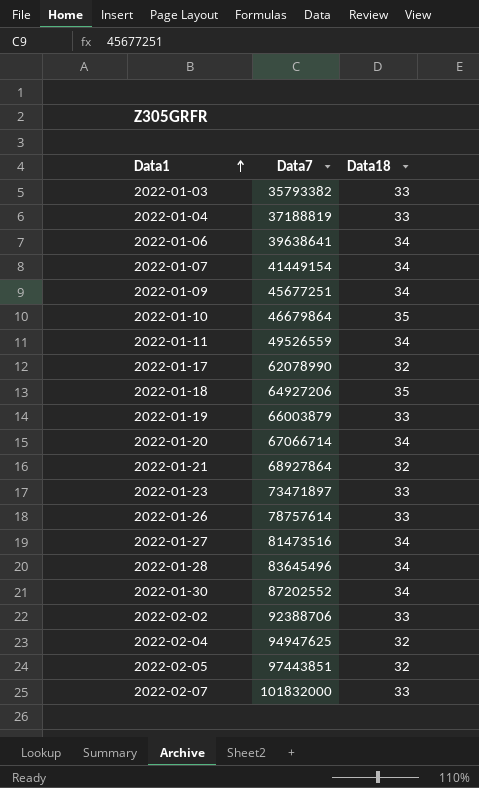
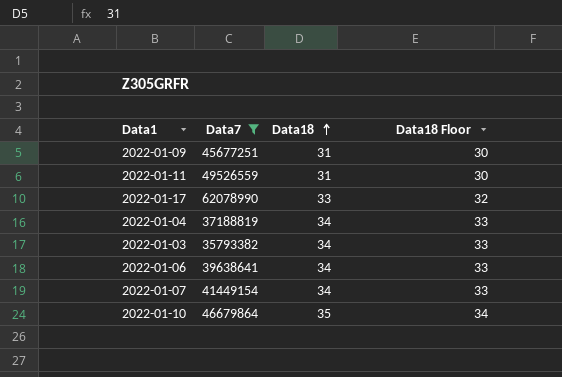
filter: none -> Data7 <= 62078990
row order: Data1 ascending -> Data18 ascending
column Data18 Floor | formula: none -> [Data18] - 1
2022-01-09 | Data18: 34 -> 31
2022-01-11 | Data18: 34 -> 31
2022-01-17 | Data18: 32 -> 33
2022-01-04 | Data18: 33 -> 34
2022-01-03 | Data18: 33 -> 34

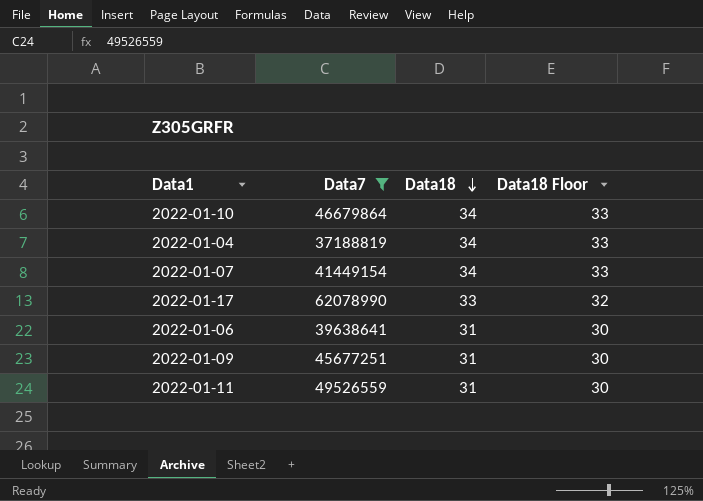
row order: Data18 ascending -> Data18 descending
row 2022-01-03: 35793382 | 34 | 33 -> none
2022-01-10 | Data18: 35 -> 34
2022-01-10 | Data18 Floor: 34 -> 33
2022-01-06 | Data18: 34 -> 31
2022-01-06 | Data18 Floor: 33 -> 30

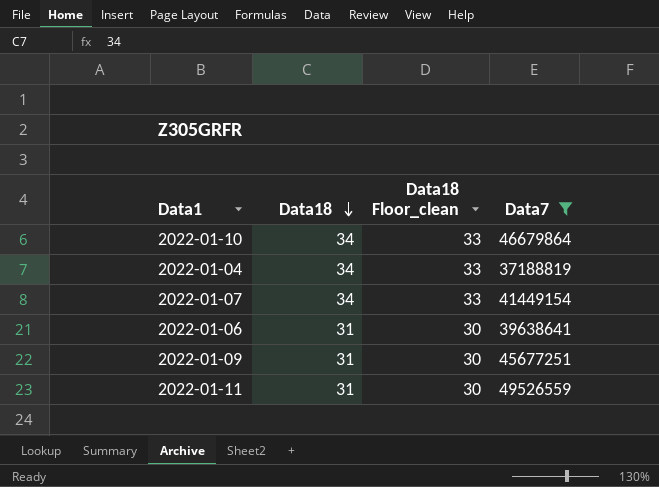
column name: Data18 Floor -> Data18 Floor_clean
column Data7 | position: 2 -> 4
row 2022-01-17: 62078990 | 33 | 32 -> none

